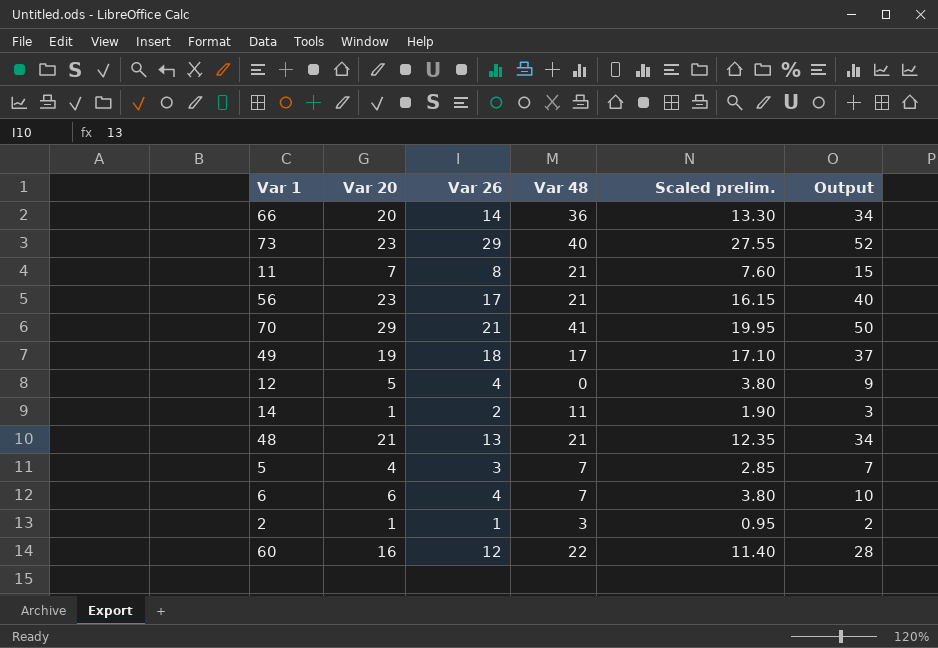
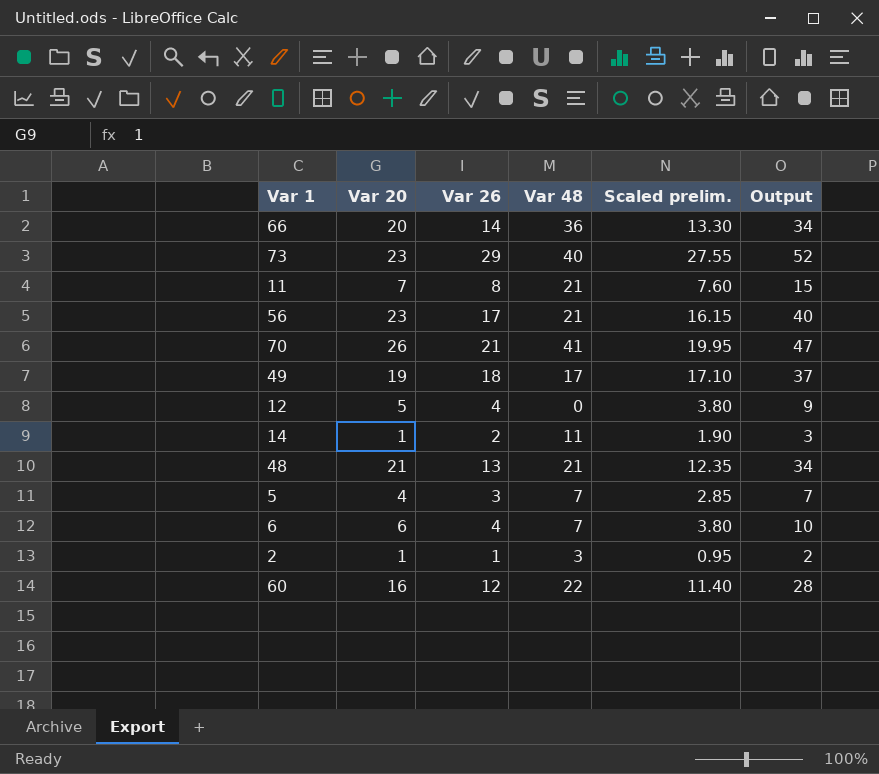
70 | Var 20: 29 -> 26
70 | Output: 50 -> 47

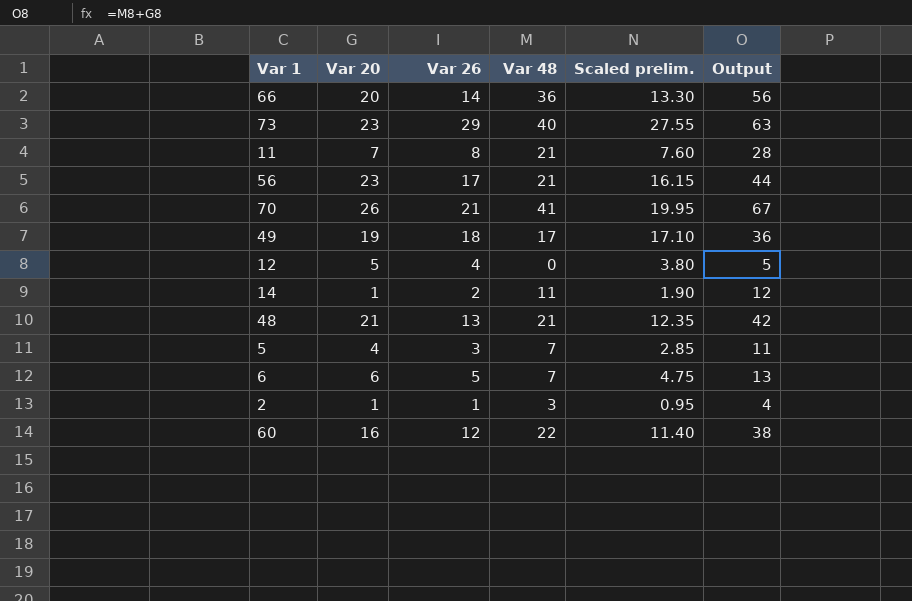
column Output | formula: [Var 20] + [Var 26] -> [Var 20] + [Var 48]
6 | Var 26: 4 -> 5
6 | Scaled prelim.: 3.80 -> 4.75

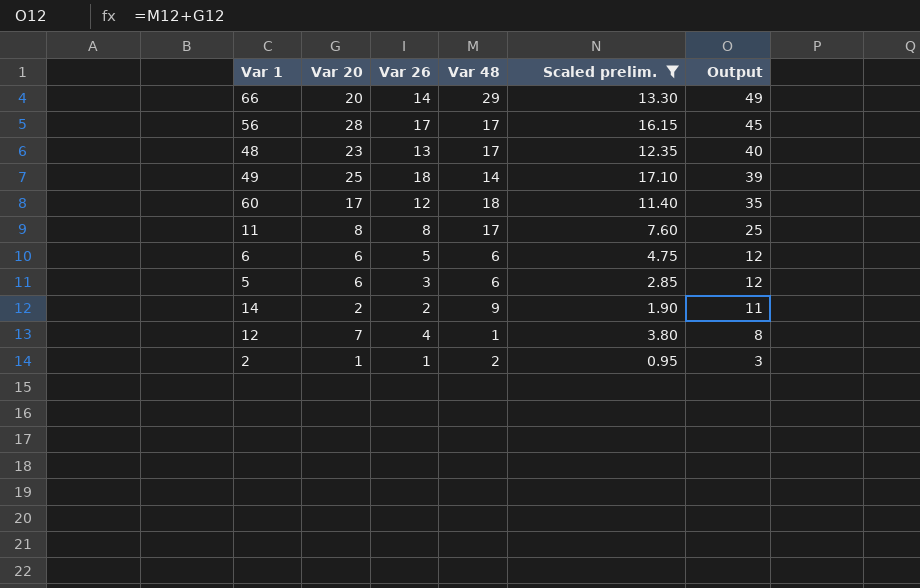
filter: none -> Scaled prelim. <= 17.10
row order: none -> Output descending
66 | Var 48: 36 -> 29
66 | Output: 56 -> 49
56 | Var 20: 23 -> 28
56 | Var 48: 21 -> 17
56 | Output: 44 -> 45
48 | Var 20: 21 -> 23
48 | Var 48: 21 -> 17
48 | Output: 42 -> 40
49 | Var 20: 19 -> 25
49 | Var 48: 17 -> 14
49 | Output: 36 -> 39
60 | Var 20: 16 -> 17
60 | Var 48: 22 -> 18
60 | Output: 38 -> 35
11 | Var 20: 7 -> 8
11 | Var 48: 21 -> 17
11 | Output: 28 -> 25
6 | Var 48: 7 -> 6
6 | Output: 13 -> 12
5 | Var 20: 4 -> 6
5 | Var 48: 7 -> 6
5 | Output: 11 -> 12
14 | Var 20: 1 -> 2
14 | Var 48: 11 -> 9
14 | Output: 12 -> 11
12 | Var 20: 5 -> 7
12 | Var 48: 0 -> 1
12 | Output: 5 -> 8
2 | Var 48: 3 -> 2
2 | Output: 4 -> 3

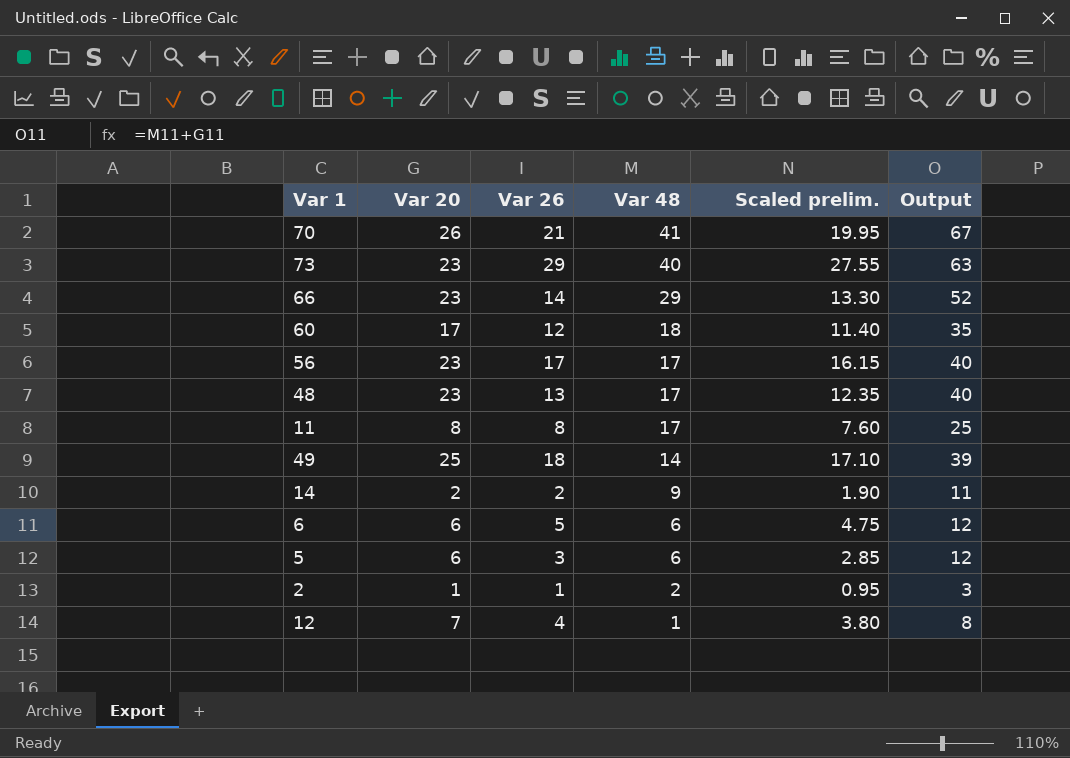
filter: Scaled prelim. <= 17.10 -> none
row order: Output descending -> Var 48 descending
66 | Var 20: 20 -> 23
66 | Output: 49 -> 52
56 | Var 20: 28 -> 23
56 | Output: 45 -> 40

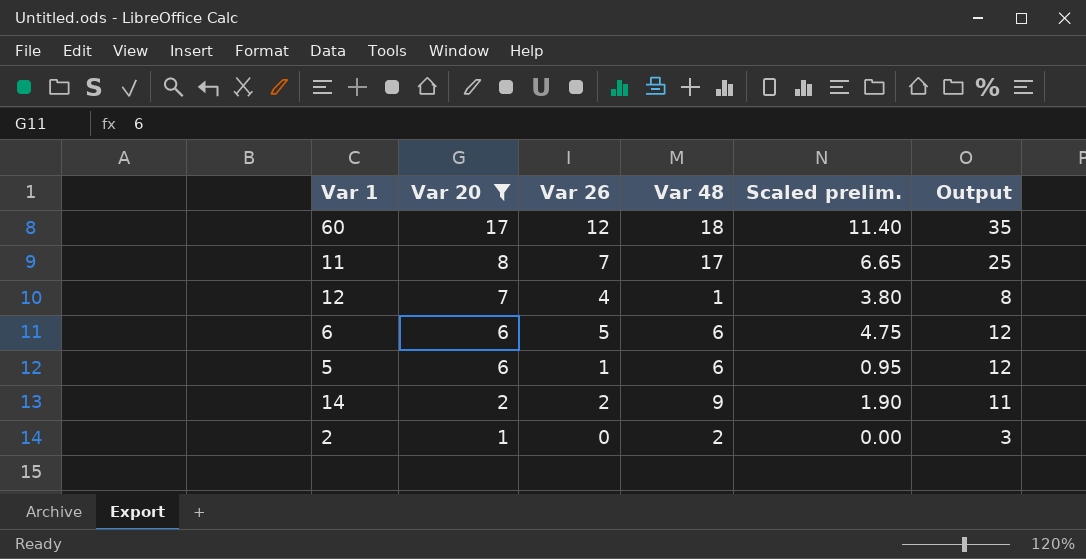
filter: none -> Var 20 <= 17
row order: Var 48 descending -> Var 20 descending
11 | Var 26: 8 -> 7
11 | Scaled prelim.: 7.60 -> 6.65
5 | Var 26: 3 -> 1
5 | Scaled prelim.: 2.85 -> 0.95
2 | Var 26: 1 -> 0
2 | Scaled prelim.: 0.95 -> 0.00

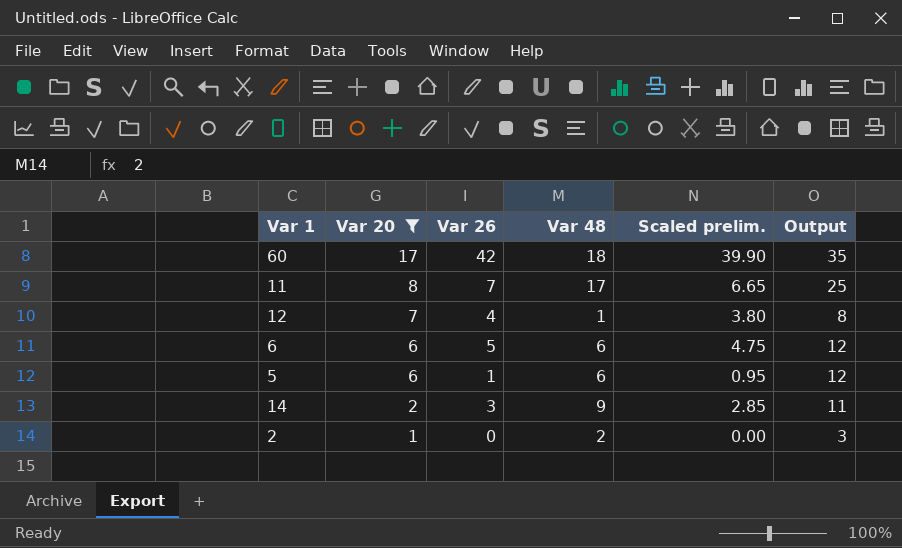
60 | Var 26: 12 -> 42
60 | Scaled prelim.: 11.40 -> 39.90
14 | Var 26: 2 -> 3
14 | Scaled prelim.: 1.90 -> 2.85

